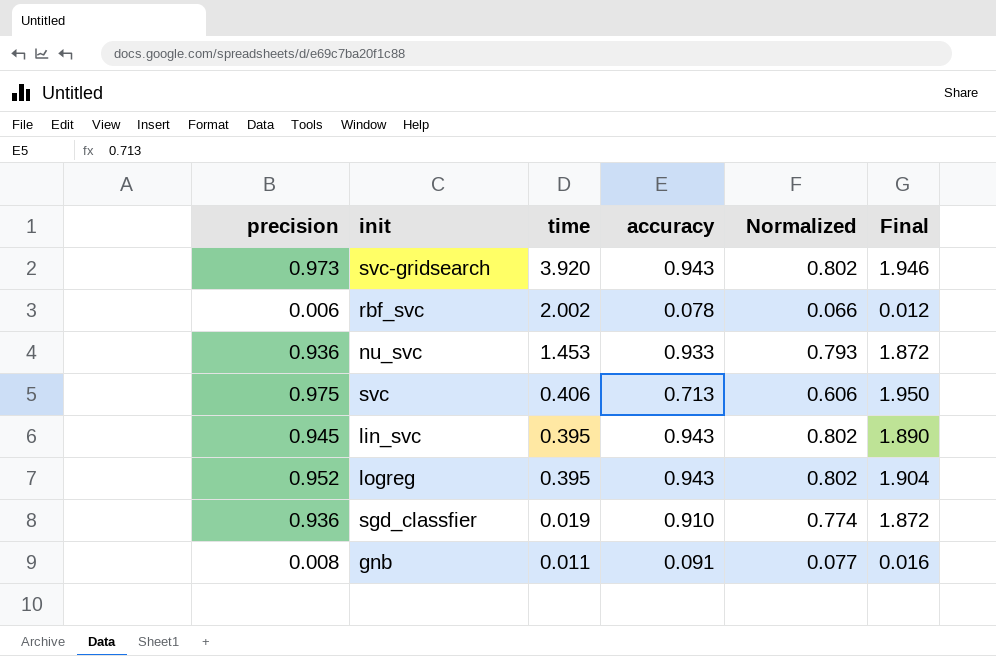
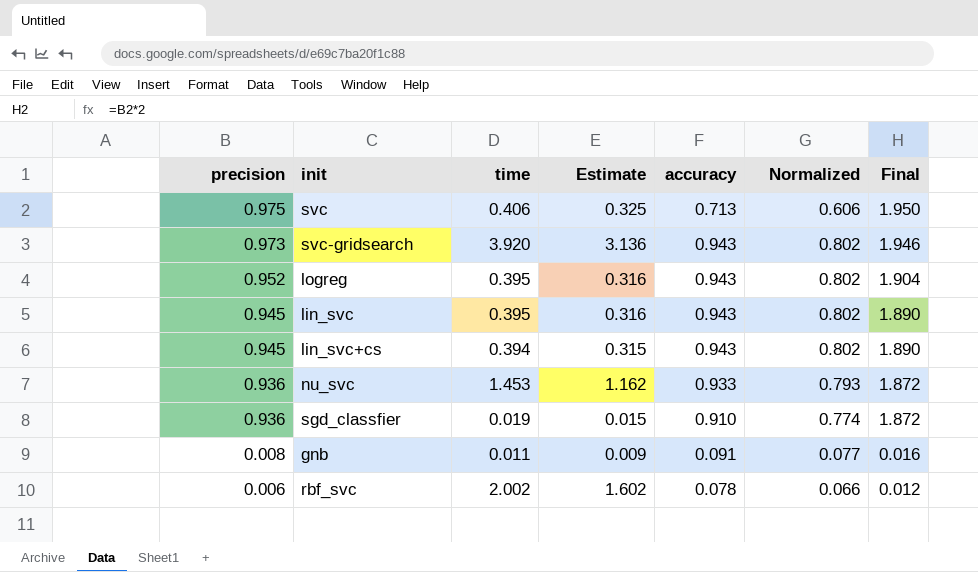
row order: time descending -> precision descending
column Estimate | formula: none -> [time] * 0.8
row lin_svc+cs: none -> 0.945 | 0.394 | 0.315 | 0.943 | 0.802 | 1.890

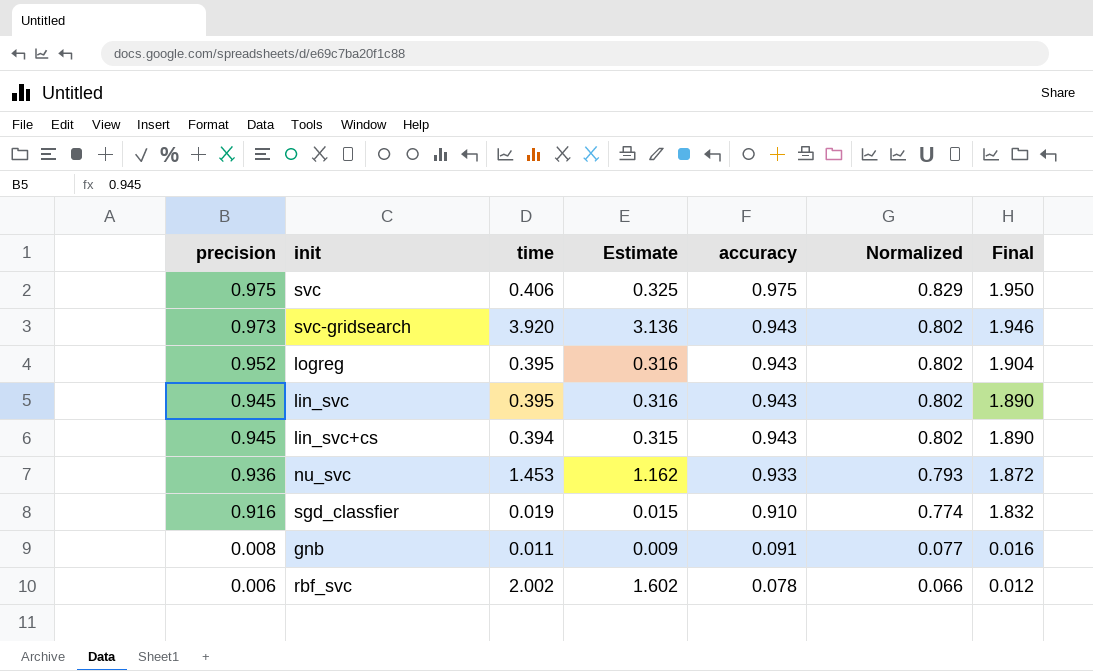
svc | accuracy: 0.713 -> 0.975
svc | Normalized: 0.606 -> 0.829
sgd_classfier | precision: 0.936 -> 0.916
sgd_classfier | Final: 1.872 -> 1.832

